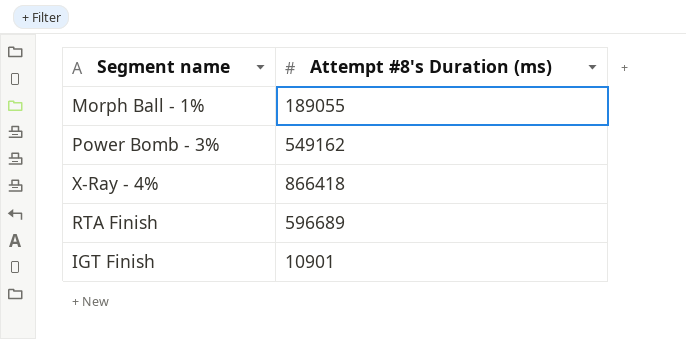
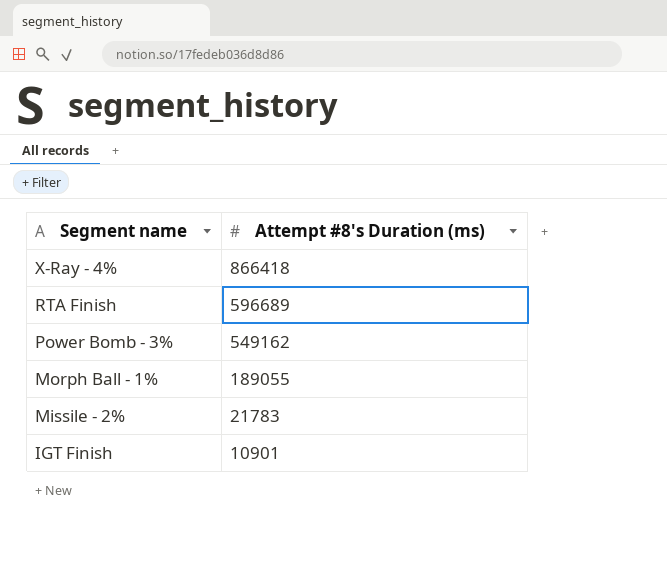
row order: none -> Segment name descending
row Missile - 2%: none -> 21783

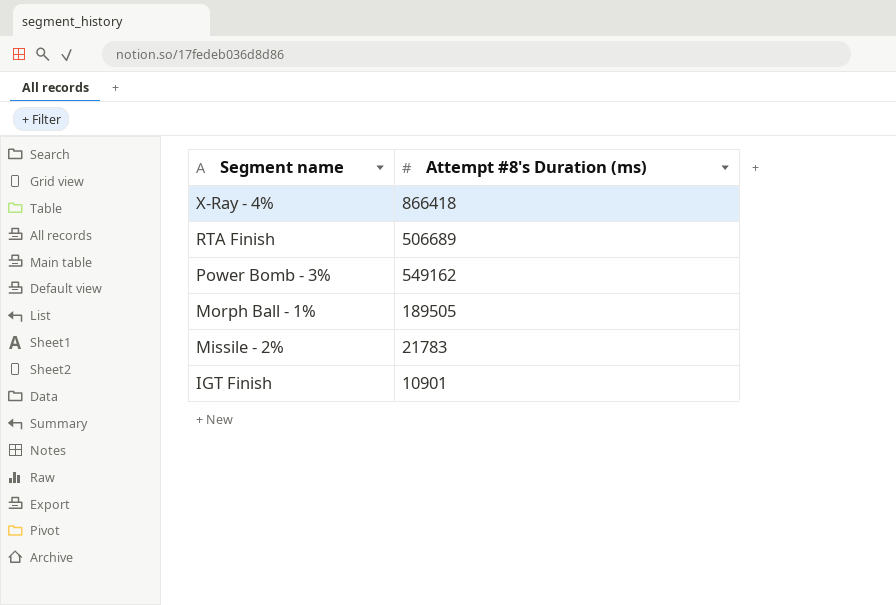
RTA Finish | Attempt #8's Duration (ms): 596689 -> 506689
Morph Ball - 1% | Attempt #8's Duration (ms): 189055 -> 189505

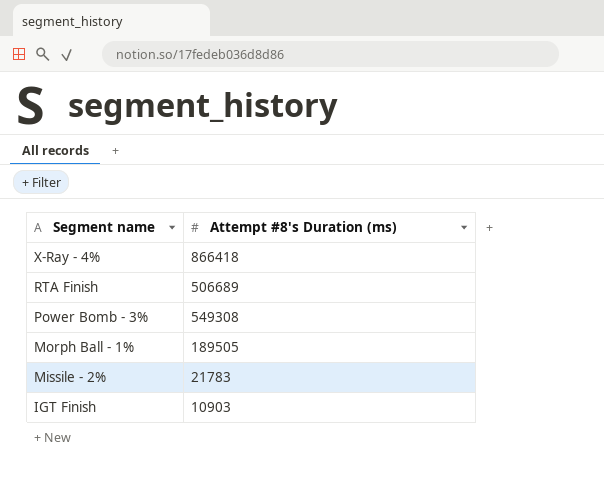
Power Bomb - 3% | Attempt #8's Duration (ms): 549162 -> 549308
IGT Finish | Attempt #8's Duration (ms): 10901 -> 10903

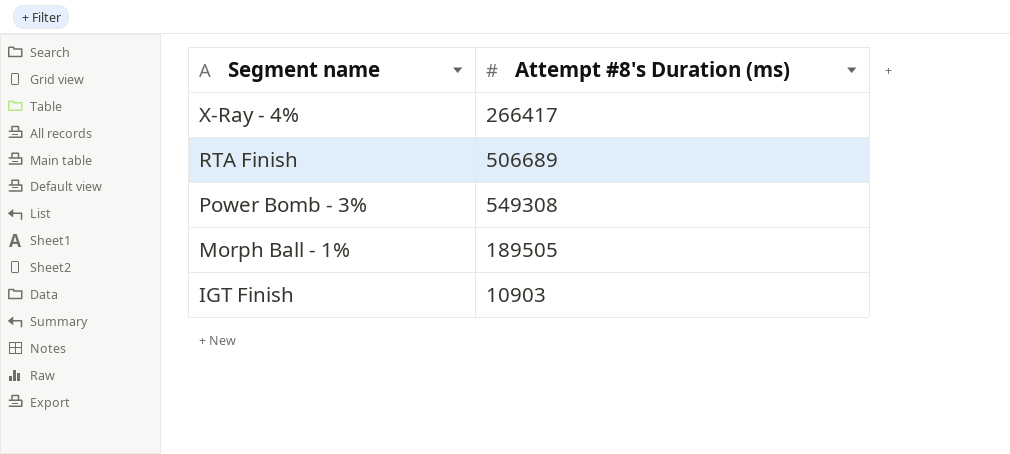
row Missile - 2%: 21783 -> none
X-Ray - 4% | Attempt #8's Duration (ms): 866418 -> 266417

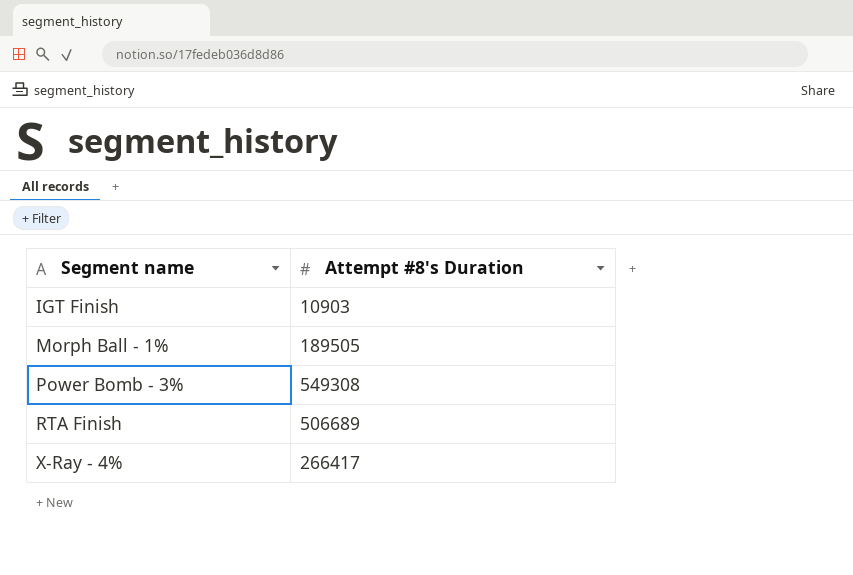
row order: Segment name descending -> Segment name ascending
column name: Attempt #8's Duration (ms) -> Attempt #8's Duration

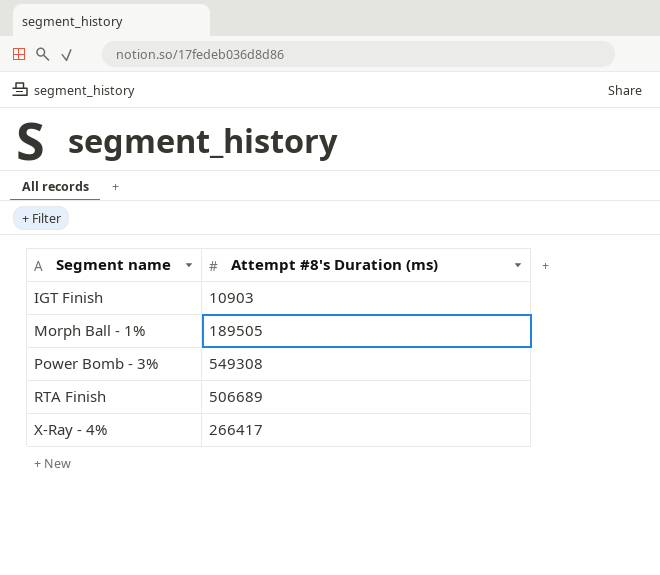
column name: Attempt #8's Duration -> Attempt #8's Duration (ms)

